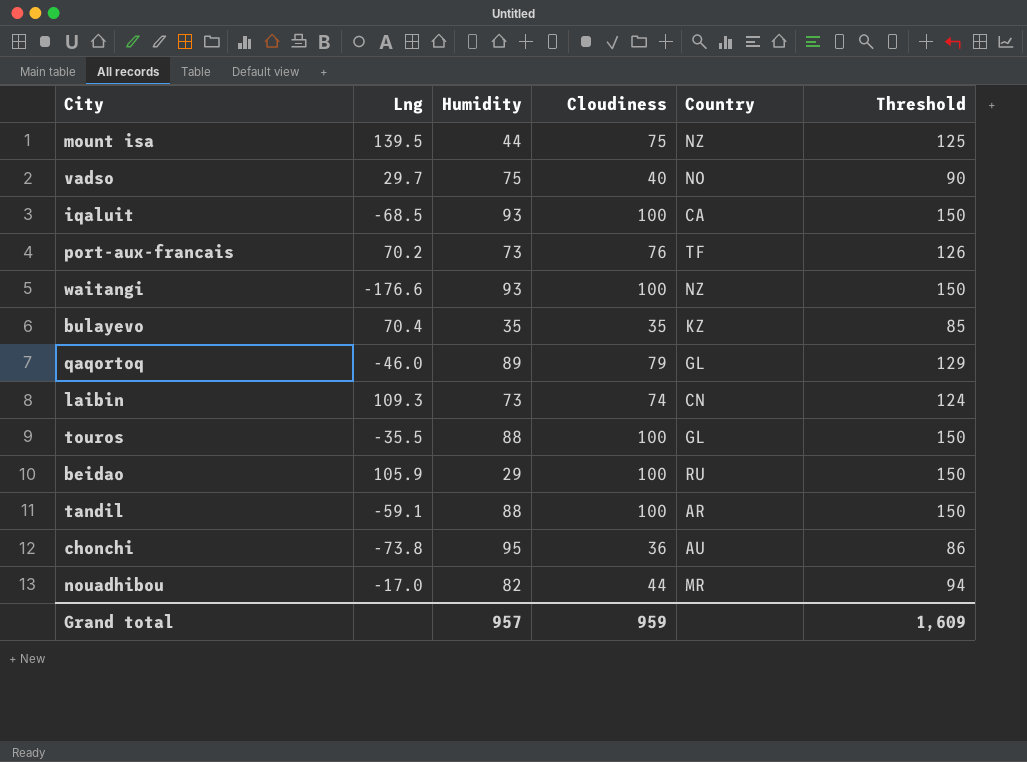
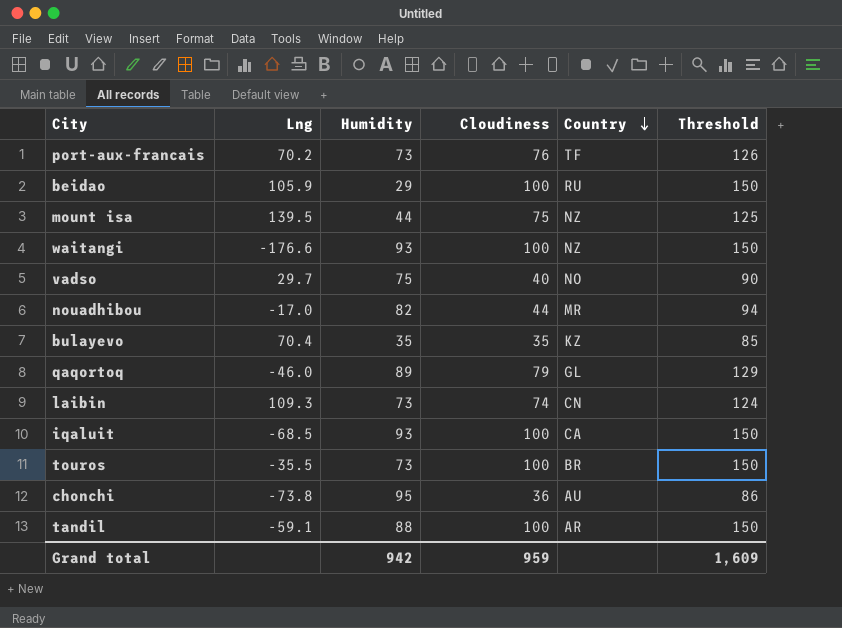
row order: none -> Country descending
touros | Humidity: 88 -> 73
touros | Country: GL -> BR
Grand total | Humidity: 957 -> 942

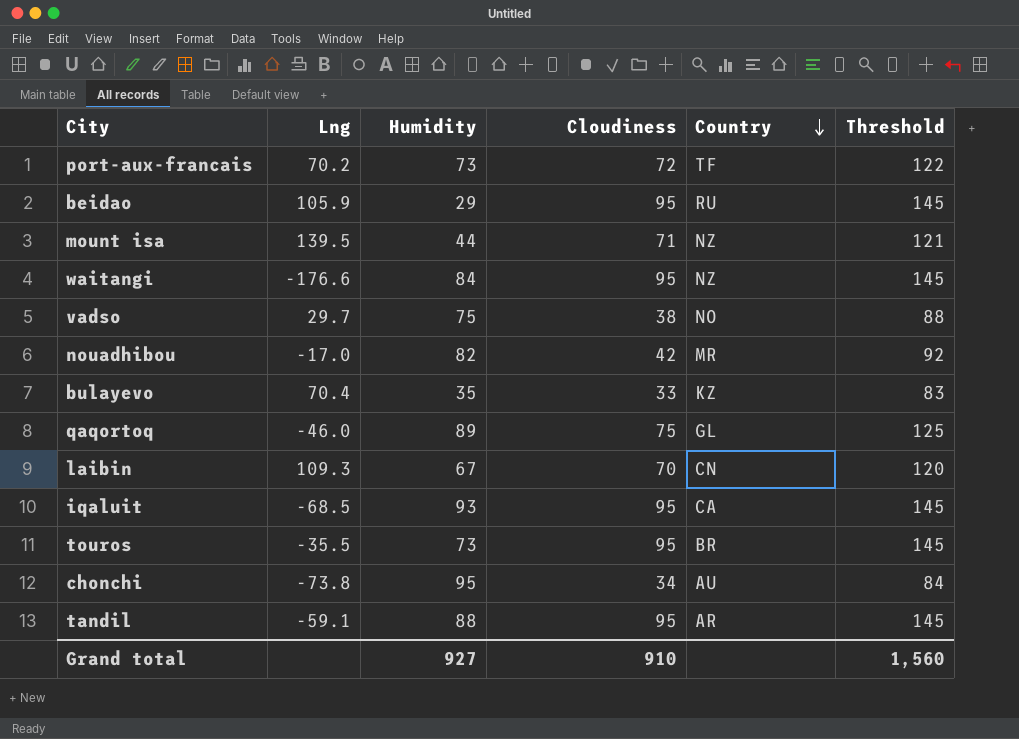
port-aux-francais | Cloudiness: 76 -> 72
port-aux-francais | Threshold: 126 -> 122
beidao | Cloudiness: 100 -> 95
beidao | Threshold: 150 -> 145
mount isa | Cloudiness: 75 -> 71
mount isa | Threshold: 125 -> 121
waitangi | Humidity: 93 -> 84
waitangi | Cloudiness: 100 -> 95
waitangi | Threshold: 150 -> 145
vadso | Cloudiness: 40 -> 38
vadso | Threshold: 90 -> 88
nouadhibou | Cloudiness: 44 -> 42
nouadhibou | Threshold: 94 -> 92
bulayevo | Cloudiness: 35 -> 33
bulayevo | Threshold: 85 -> 83
qaqortoq | Cloudiness: 79 -> 75
qaqortoq | Threshold: 129 -> 125
laibin | Humidity: 73 -> 67
laibin | Cloudiness: 74 -> 70
laibin | Threshold: 124 -> 120
iqaluit | Cloudiness: 100 -> 95
iqaluit | Threshold: 150 -> 145
touros | Cloudiness: 100 -> 95
touros | Threshold: 150 -> 145
chonchi | Cloudiness: 36 -> 34
chonchi | Threshold: 86 -> 84
tandil | Cloudiness: 100 -> 95
tandil | Threshold: 150 -> 145
Grand total | Humidity: 942 -> 927
Grand total | Cloudiness: 959 -> 910
Grand total | Threshold: 1,609 -> 1,560

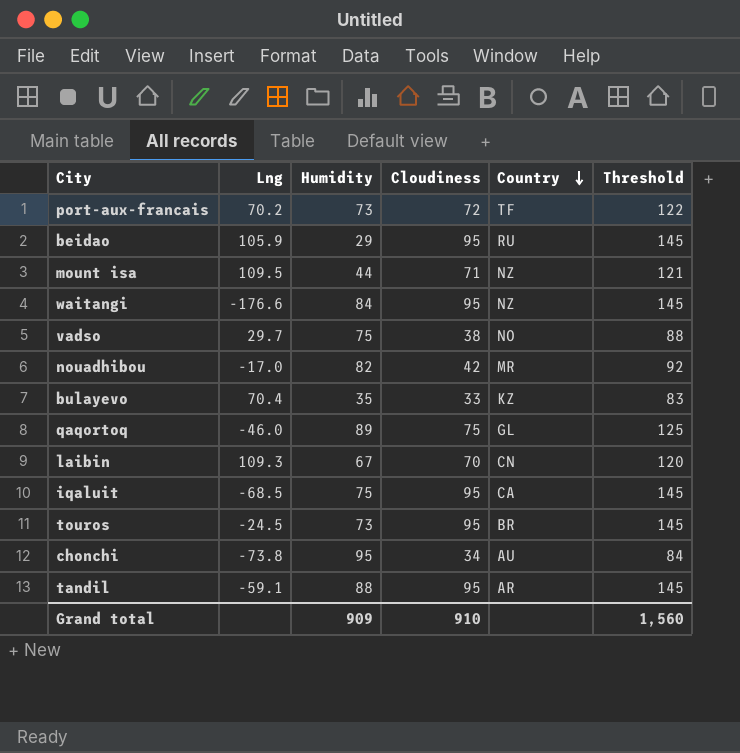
mount isa | Lng: 139.5 -> 109.5
iqaluit | Humidity: 93 -> 75
touros | Lng: -35.5 -> -24.5
Grand total | Humidity: 927 -> 909

